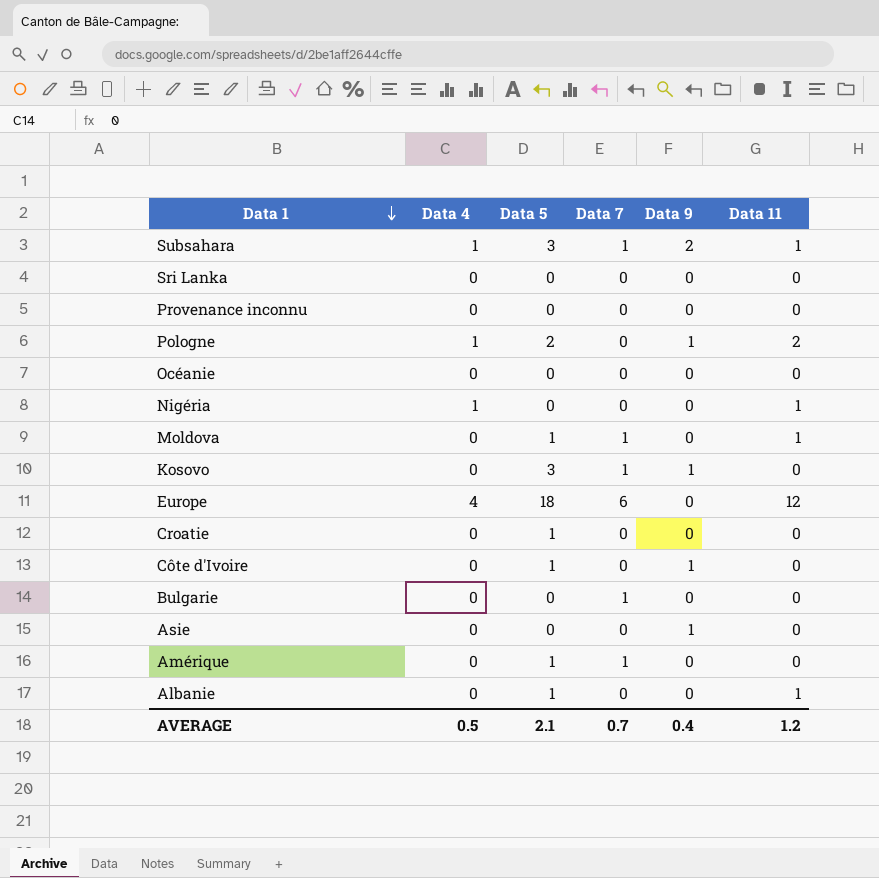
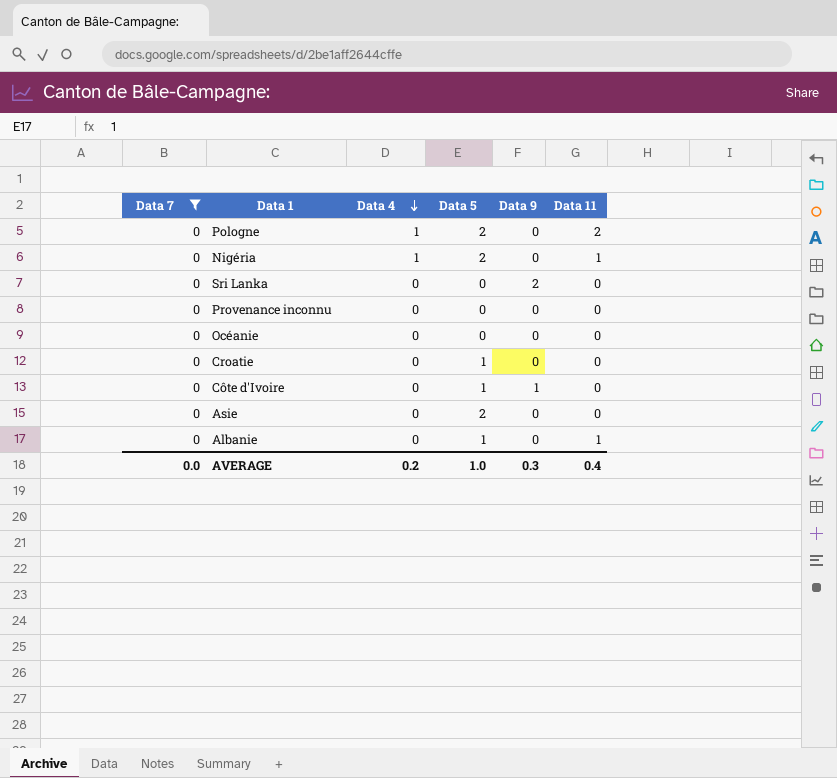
filter: none -> Data 7 = 0
row order: Data 1 descending -> Data 4 descending
column Data 7 | position: 4 -> 1
Pologne | Data 9: 1 -> 0
Nigéria | Data 5: 0 -> 2
Sri Lanka | Data 9: 0 -> 2
Asie | Data 5: 0 -> 2
Asie | Data 9: 1 -> 0
AVERAGE | Data 7: 0.7 -> 0.0
AVERAGE | Data 4: 0.5 -> 0.2
AVERAGE | Data 5: 2.1 -> 1.0
AVERAGE | Data 9: 0.4 -> 0.3
AVERAGE | Data 11: 1.2 -> 0.4

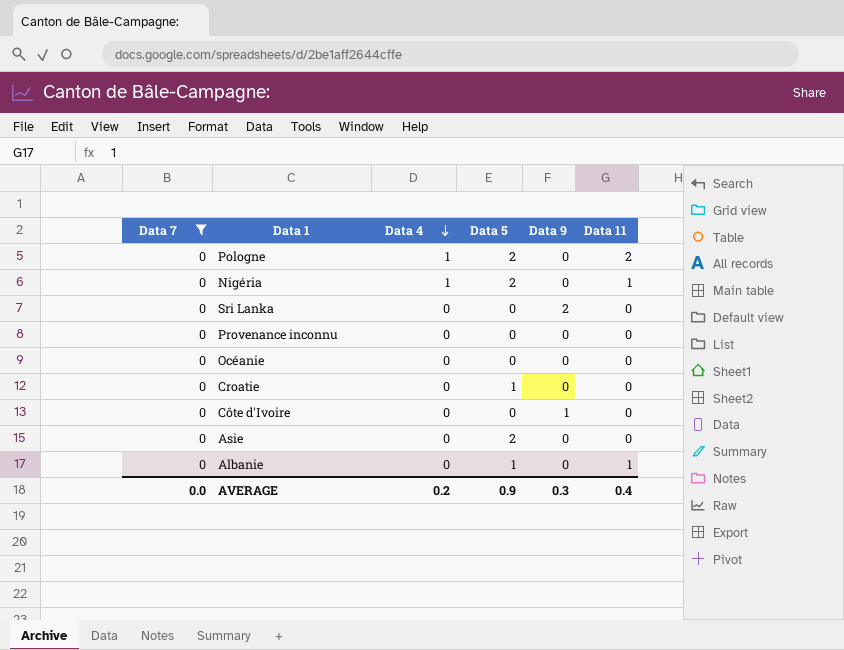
Côte d'Ivoire | Data 5: 1 -> 0
AVERAGE | Data 5: 1.0 -> 0.9

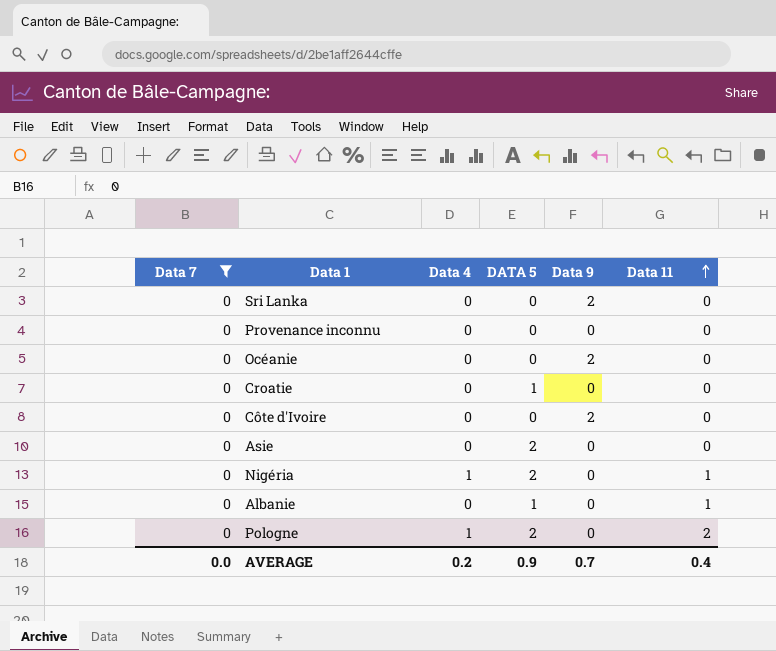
row order: Data 4 descending -> Data 11 ascending
column name: Data 5 -> DATA 5
Océanie | Data 9: 0 -> 2
Côte d'Ivoire | Data 9: 1 -> 2
AVERAGE | Data 9: 0.3 -> 0.7

